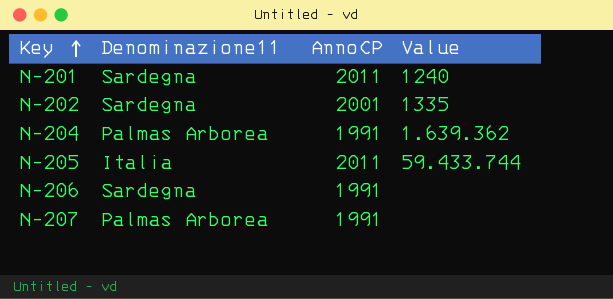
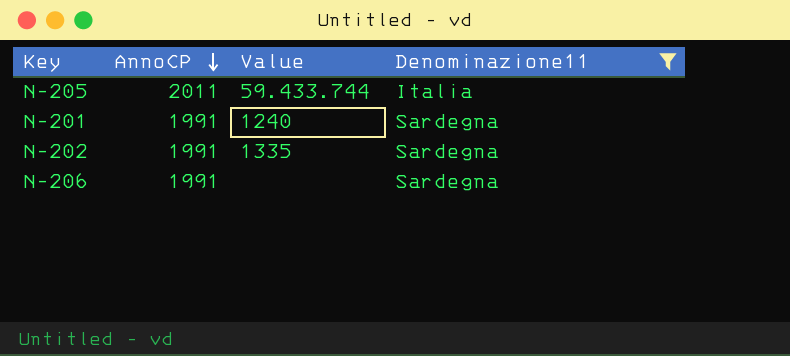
filter: none -> Denominazione11 != Palmas Arborea
row order: Key ascending -> AnnoCP descending
column Denominazione11 | position: 2 -> 4
N-201 | AnnoCP: 2011 -> 1991
N-202 | AnnoCP: 2001 -> 1991

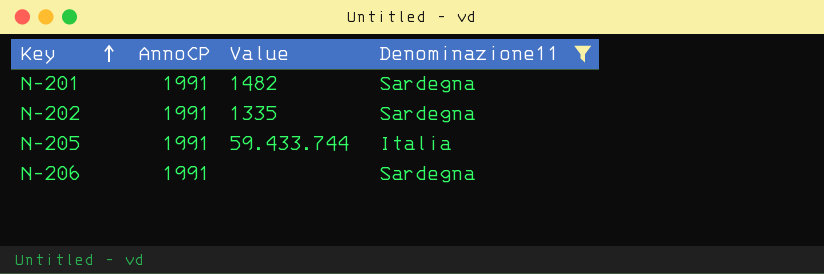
row order: AnnoCP descending -> Key ascending
N-201 | Value: 1240 -> 1482
N-205 | AnnoCP: 2011 -> 1991

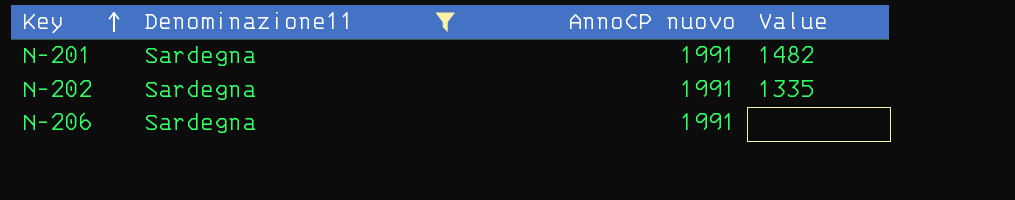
column Denominazione11 | position: 4 -> 2
column name: AnnoCP -> AnnoCP nuovo
row N-205: 1991 | 59.433.744 | Italia -> none

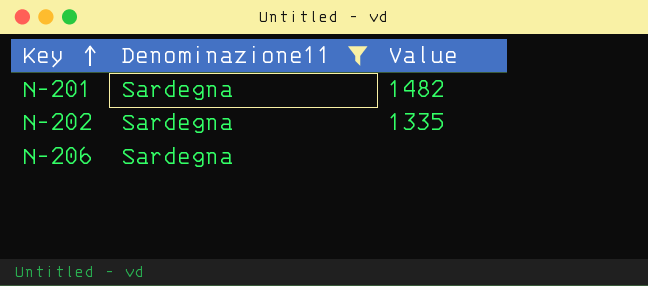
column AnnoCP nuovo | position: 3 -> none

